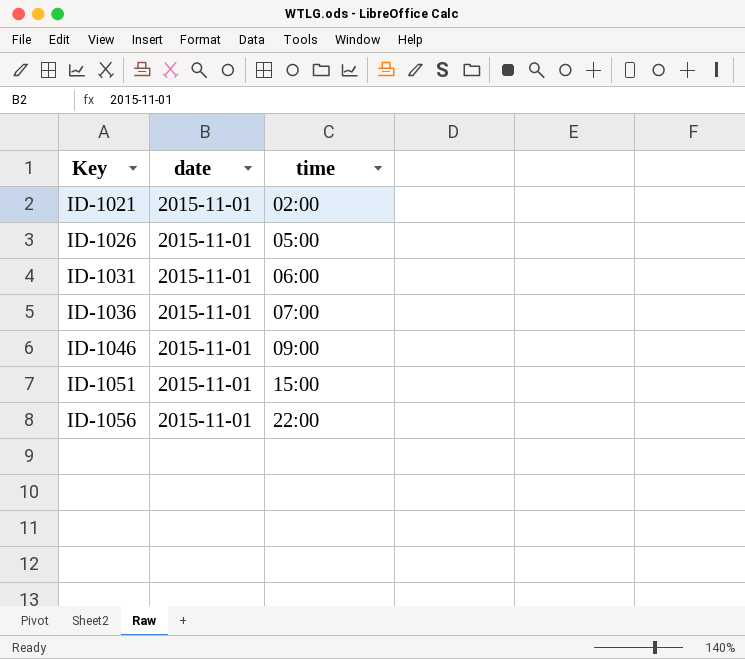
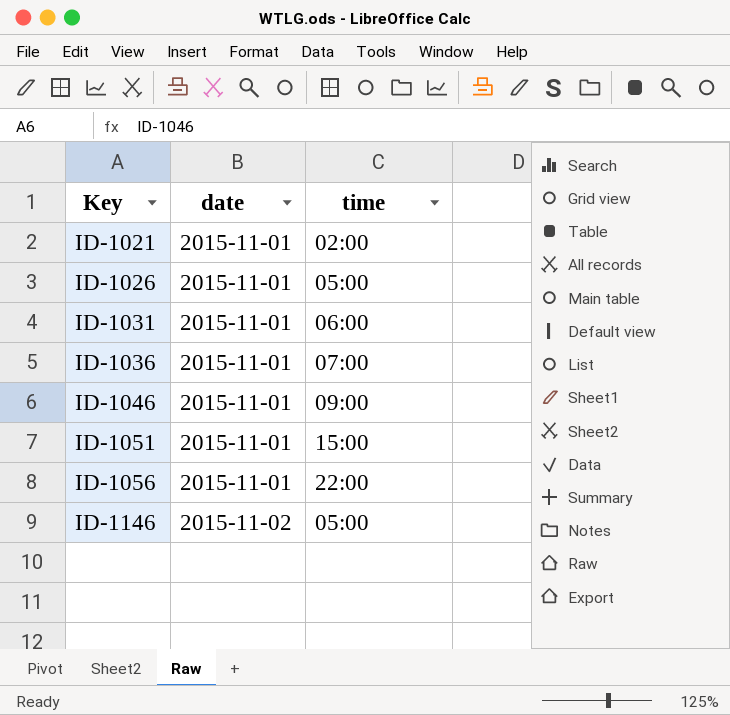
row ID-1146: none -> 2015-11-02 | 05:00

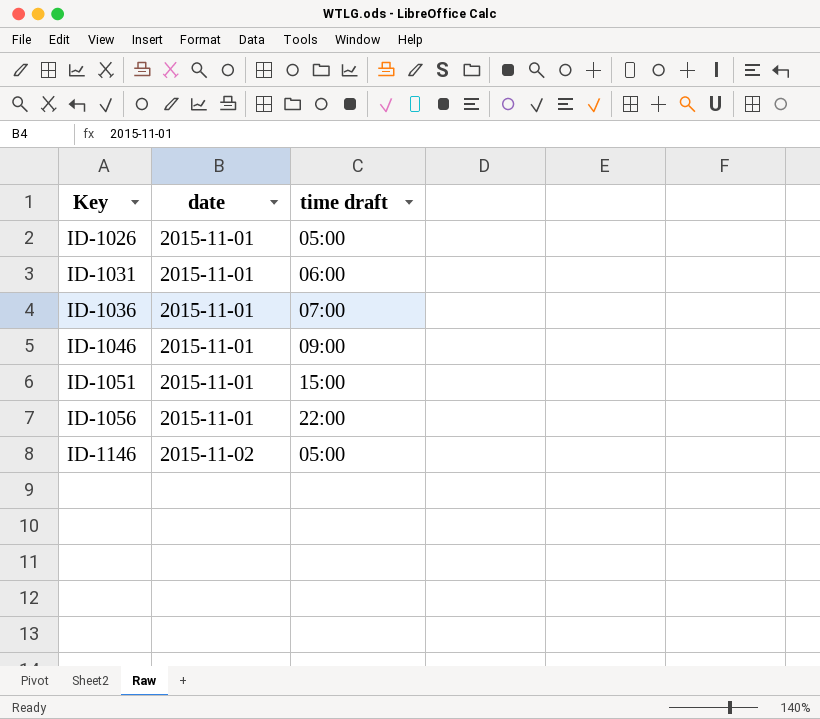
column name: time -> time draft
row ID-1021: 2015-11-01 | 02:00 -> none

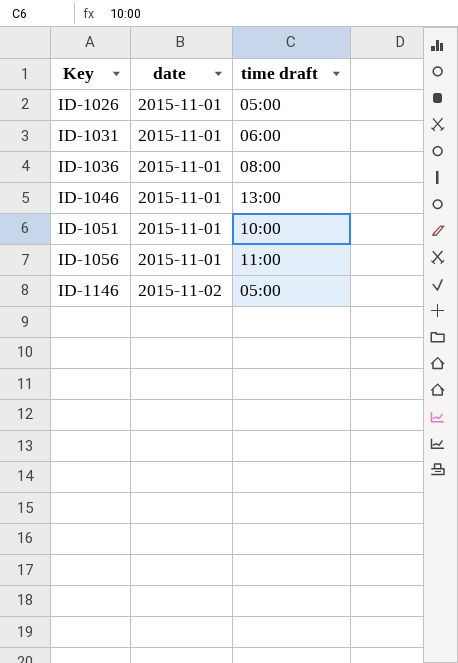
ID-1036 | time draft: 07:00 -> 08:00
ID-1046 | time draft: 09:00 -> 13:00
ID-1051 | time draft: 15:00 -> 10:00
ID-1056 | time draft: 22:00 -> 11:00

